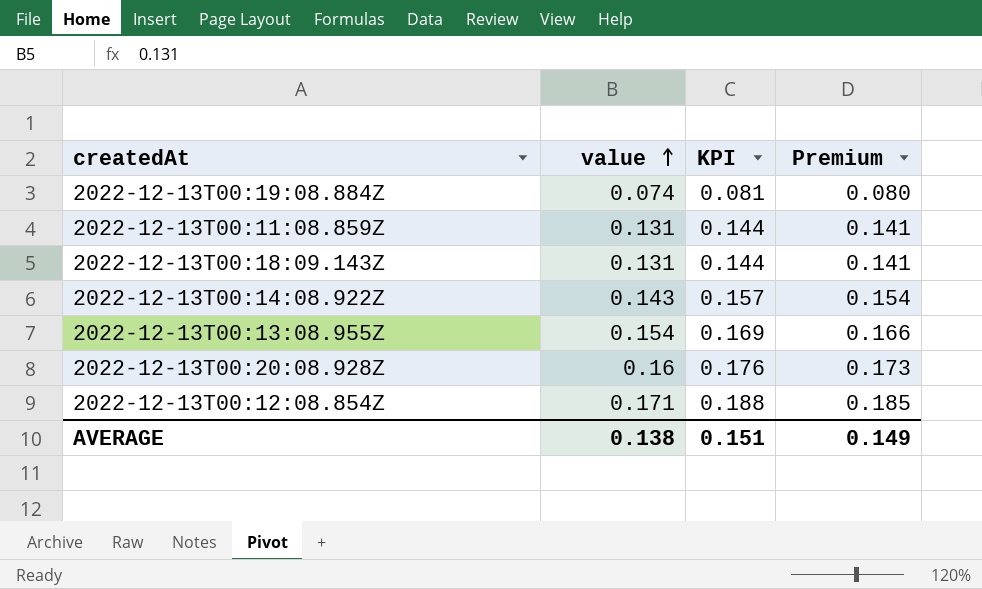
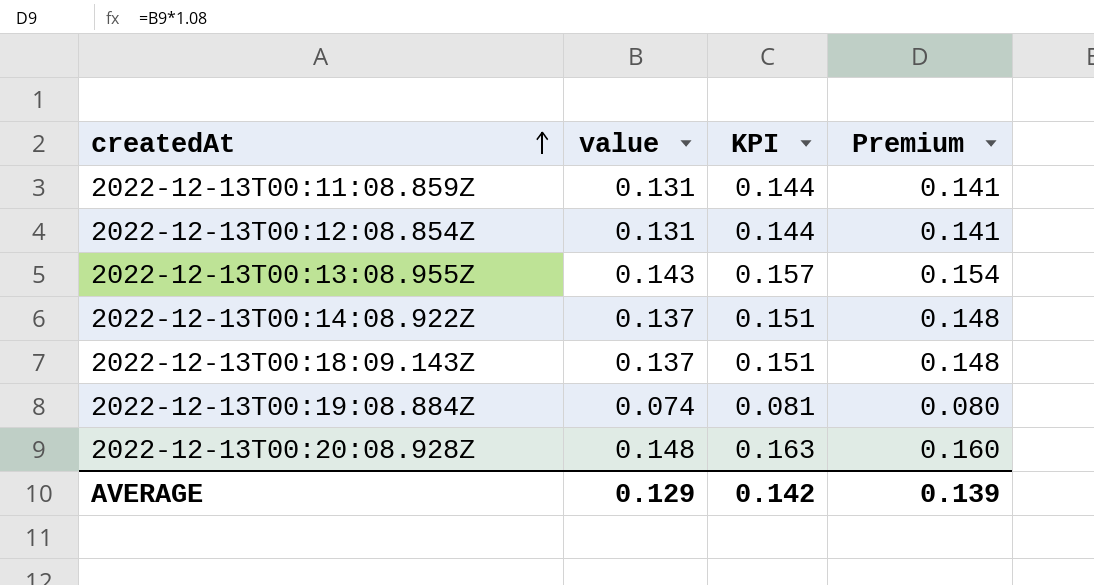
row order: value ascending -> createdAt ascending
2022-12-13T00:12:08.854Z | value: 0.171 -> 0.131
2022-12-13T00:12:08.854Z | KPI: 0.188 -> 0.144
2022-12-13T00:12:08.854Z | Premium: 0.185 -> 0.141
2022-12-13T00:13:08.955Z | value: 0.154 -> 0.143
2022-12-13T00:13:08.955Z | KPI: 0.169 -> 0.157
2022-12-13T00:13:08.955Z | Premium: 0.166 -> 0.154
2022-12-13T00:14:08.922Z | value: 0.143 -> 0.137
2022-12-13T00:14:08.922Z | KPI: 0.157 -> 0.151
2022-12-13T00:14:08.922Z | Premium: 0.154 -> 0.148
2022-12-13T00:18:09.143Z | value: 0.131 -> 0.137
2022-12-13T00:18:09.143Z | KPI: 0.144 -> 0.151
2022-12-13T00:18:09.143Z | Premium: 0.141 -> 0.148
2022-12-13T00:20:08.928Z | value: 0.16 -> 0.148
2022-12-13T00:20:08.928Z | KPI: 0.176 -> 0.163
2022-12-13T00:20:08.928Z | Premium: 0.173 -> 0.160
AVERAGE | value: 0.138 -> 0.129
AVERAGE | KPI: 0.151 -> 0.142
AVERAGE | Premium: 0.149 -> 0.139

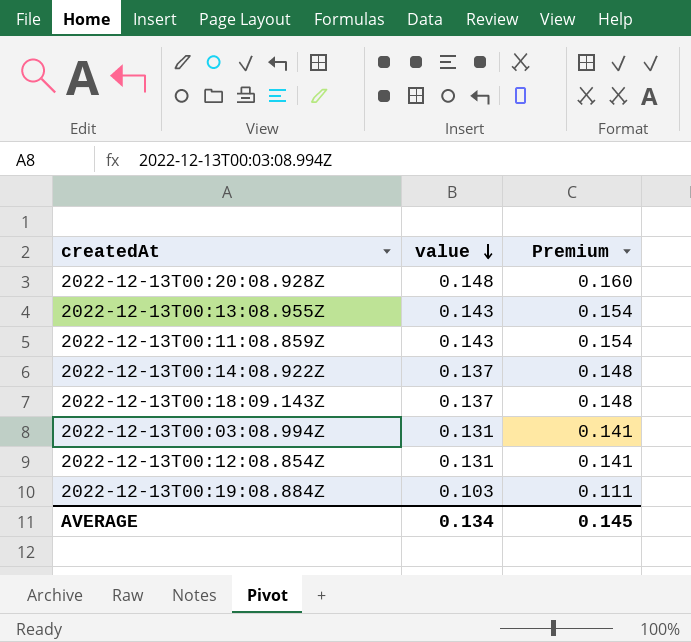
row order: createdAt ascending -> value descending
column KPI | formula: [value] * 1.1 -> none
2022-12-13T00:11:08.859Z | value: 0.131 -> 0.143
2022-12-13T00:11:08.859Z | Premium: 0.141 -> 0.154
row 2022-12-13T00:03:08.994Z: none -> 0.131 | 0.141
2022-12-13T00:19:08.884Z | value: 0.074 -> 0.103
2022-12-13T00:19:08.884Z | Premium: 0.080 -> 0.111
AVERAGE | value: 0.129 -> 0.134
AVERAGE | Premium: 0.139 -> 0.145

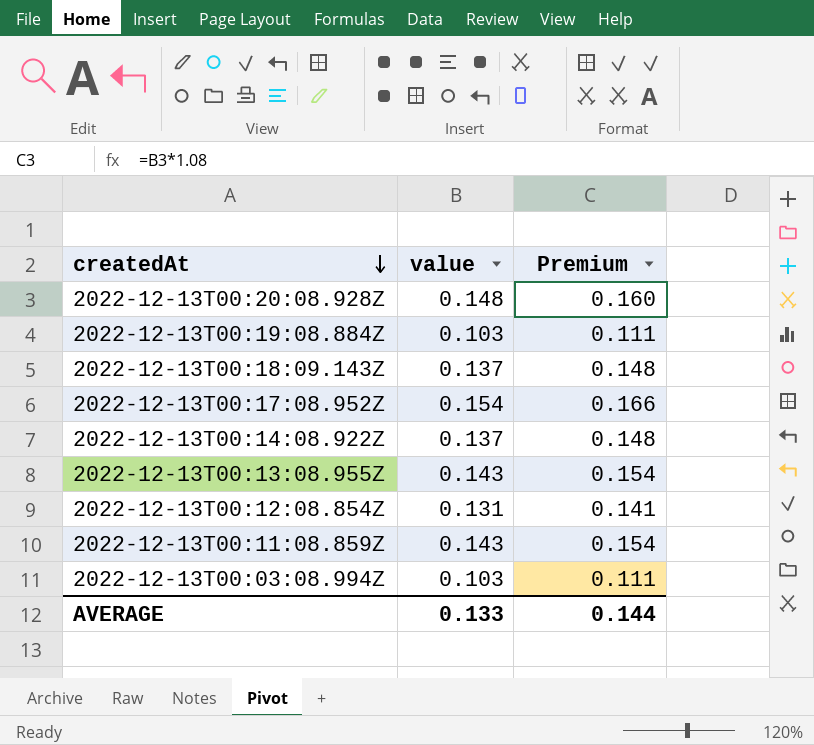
row order: value descending -> createdAt descending
row 2022-12-13T00:17:08.952Z: none -> 0.154 | 0.166
2022-12-13T00:03:08.994Z | value: 0.131 -> 0.103
2022-12-13T00:03:08.994Z | Premium: 0.141 -> 0.111
AVERAGE | value: 0.134 -> 0.133
AVERAGE | Premium: 0.145 -> 0.144

